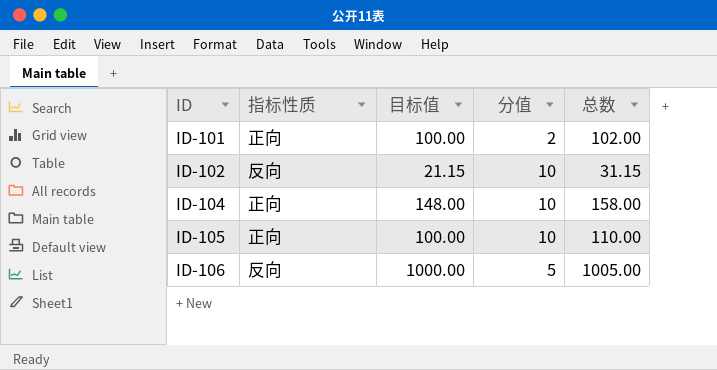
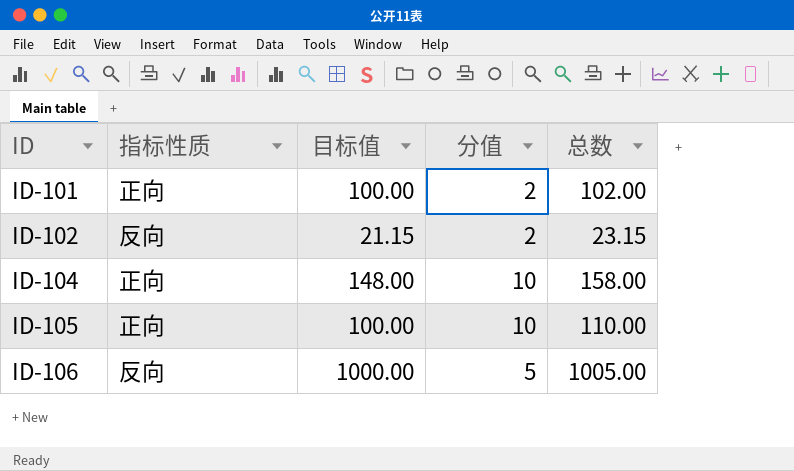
ID-102 | 分值: 10 -> 2
ID-102 | 总数: 31.15 -> 23.15

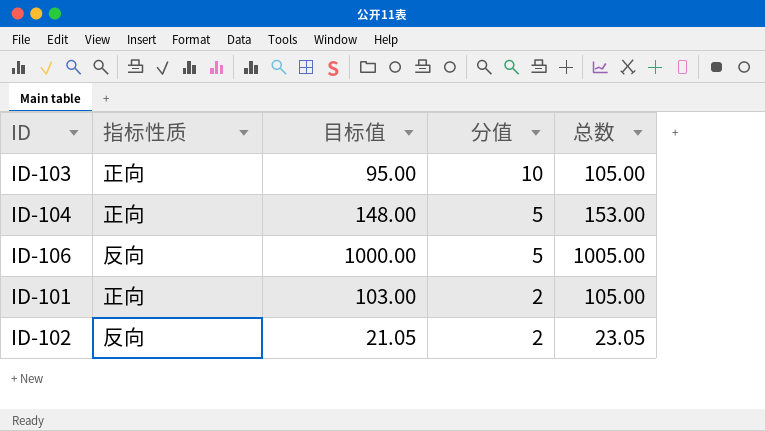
row order: ID ascending -> 分值 descending
row ID-105: 正向 | 100.00 | 10 | 110.00 -> none
row ID-103: none -> 正向 | 95.00 | 10 | 105.00
ID-104 | 分值: 10 -> 5
ID-104 | 总数: 158.00 -> 153.00
ID-101 | 目标值: 100.00 -> 103.00
ID-101 | 总数: 102.00 -> 105.00
ID-102 | 目标值: 21.15 -> 21.05
ID-102 | 总数: 23.15 -> 23.05

